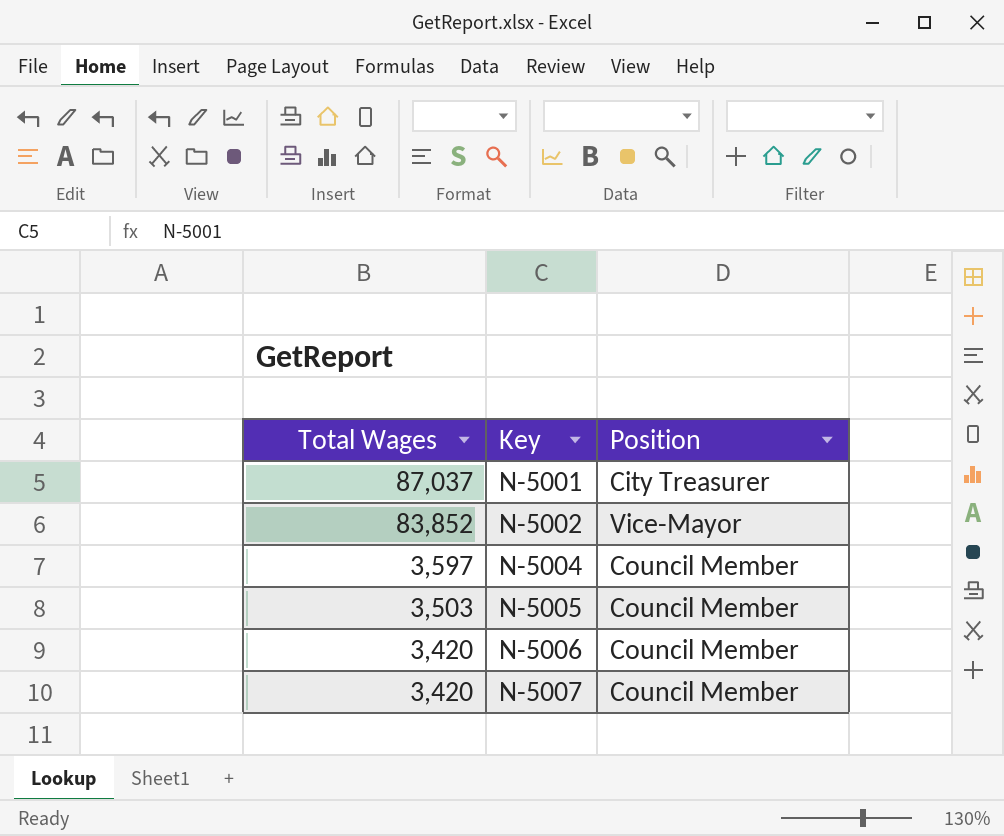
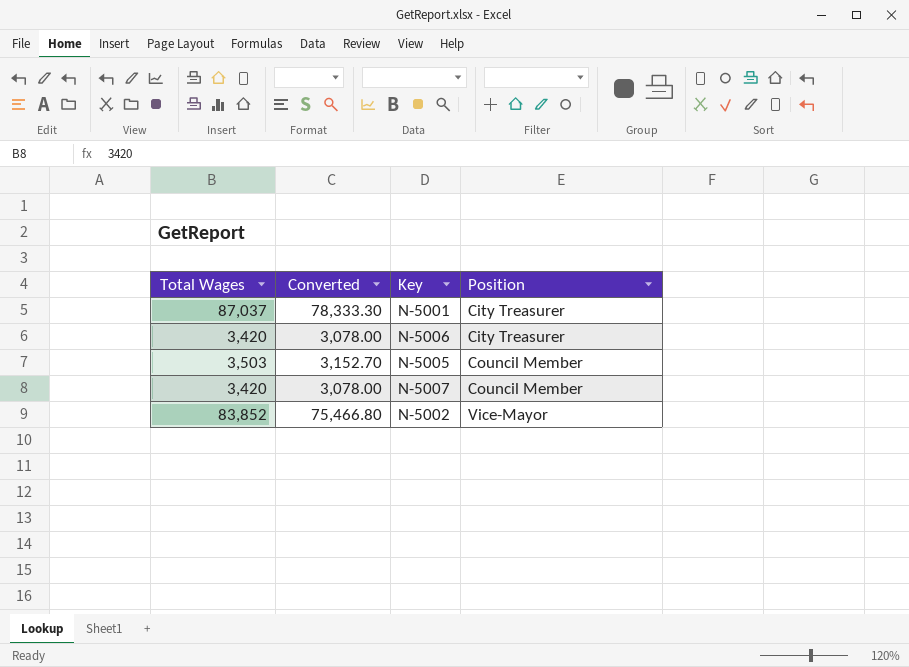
row order: Total Wages descending -> Position ascending
column Converted | formula: none -> [Total Wages] * 0.9
row N-5004: 3,597 | Council Member -> none
N-5006 | Position: Council Member -> City Treasurer

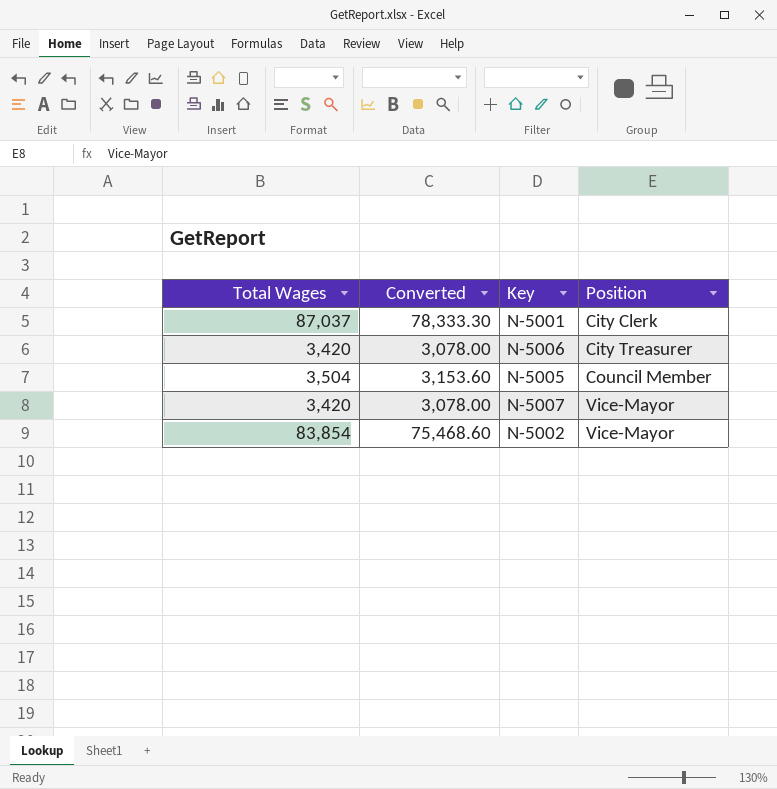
N-5001 | Position: City Treasurer -> City Clerk
N-5005 | Total Wages: 3,503 -> 3,504
N-5005 | Converted: 3,152.70 -> 3,153.60
N-5007 | Position: Council Member -> Vice-Mayor
N-5002 | Total Wages: 83,852 -> 83,854
N-5002 | Converted: 75,466.80 -> 75,468.60

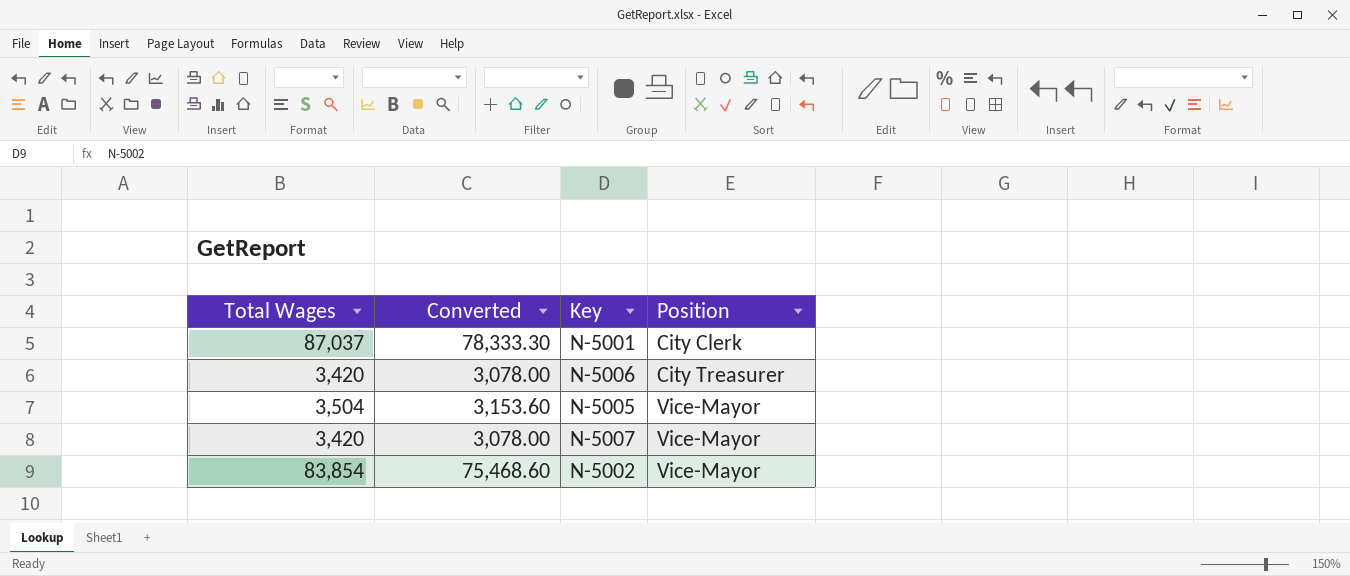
N-5005 | Position: Council Member -> Vice-Mayor

